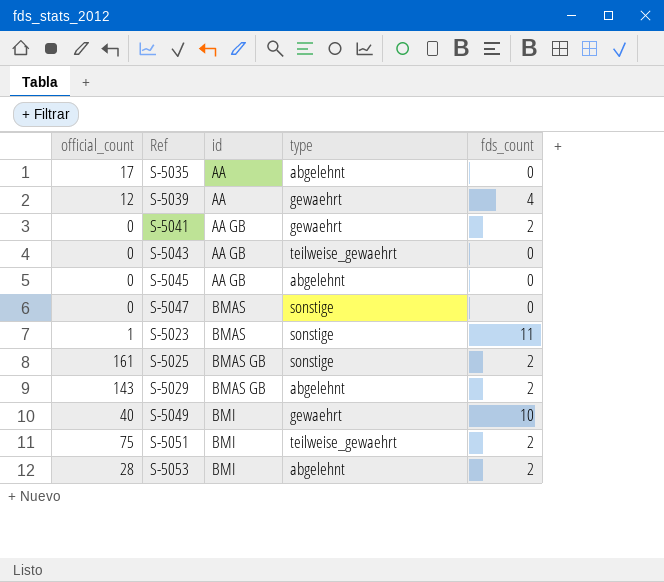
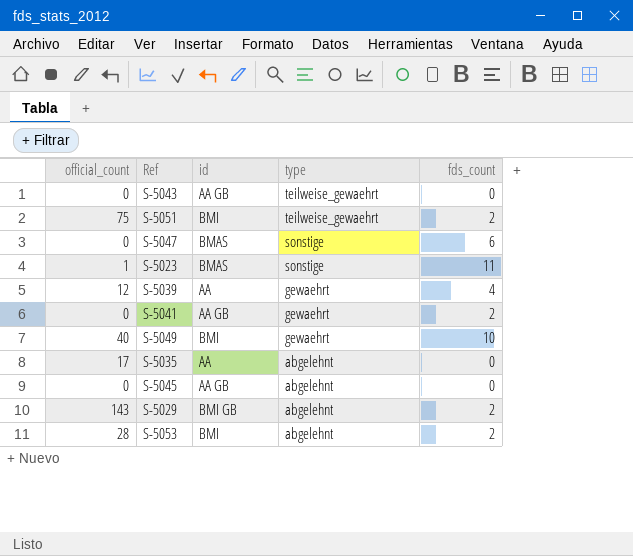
row order: id ascending -> type descending
row S-5025: 161 | BMAS GB | sonstige | 2 -> none
S-5047 | fds_count: 0 -> 6
S-5029 | id: BMAS GB -> BMI GB

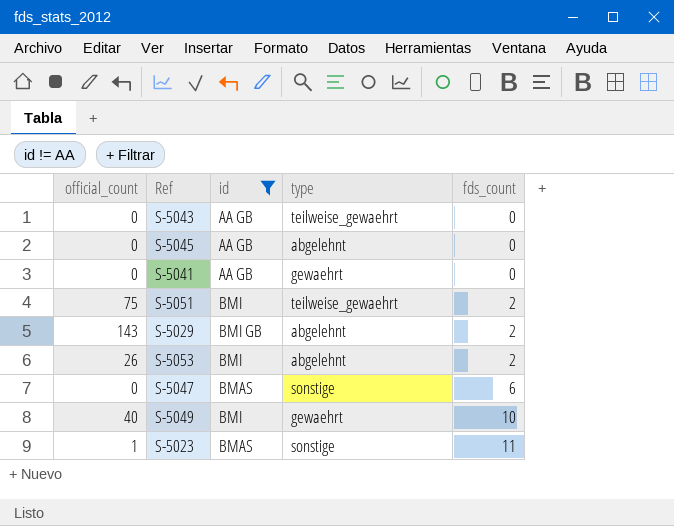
filter: none -> id != AA
row order: type descending -> fds_count ascending
S-5041 | fds_count: 2 -> 0
S-5053 | official_count: 28 -> 26

